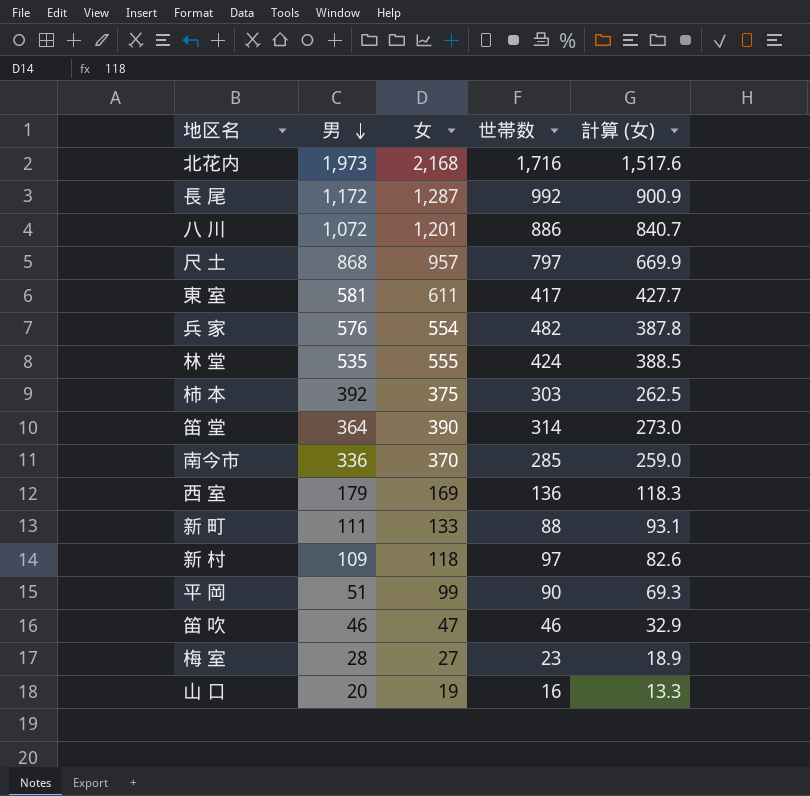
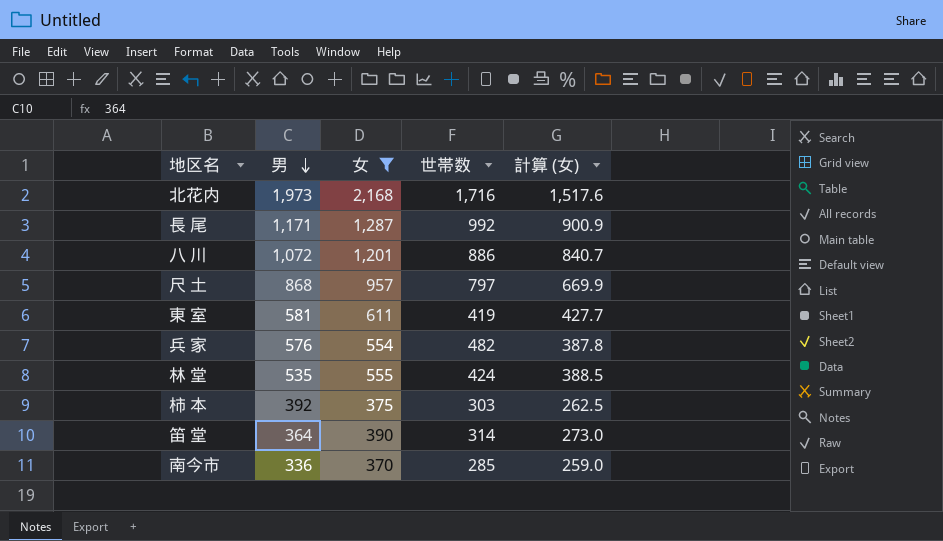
filter: none -> 女 >= 370
長 尾 | 男: 1,172 -> 1,171
東 室 | 世帯数: 417 -> 419

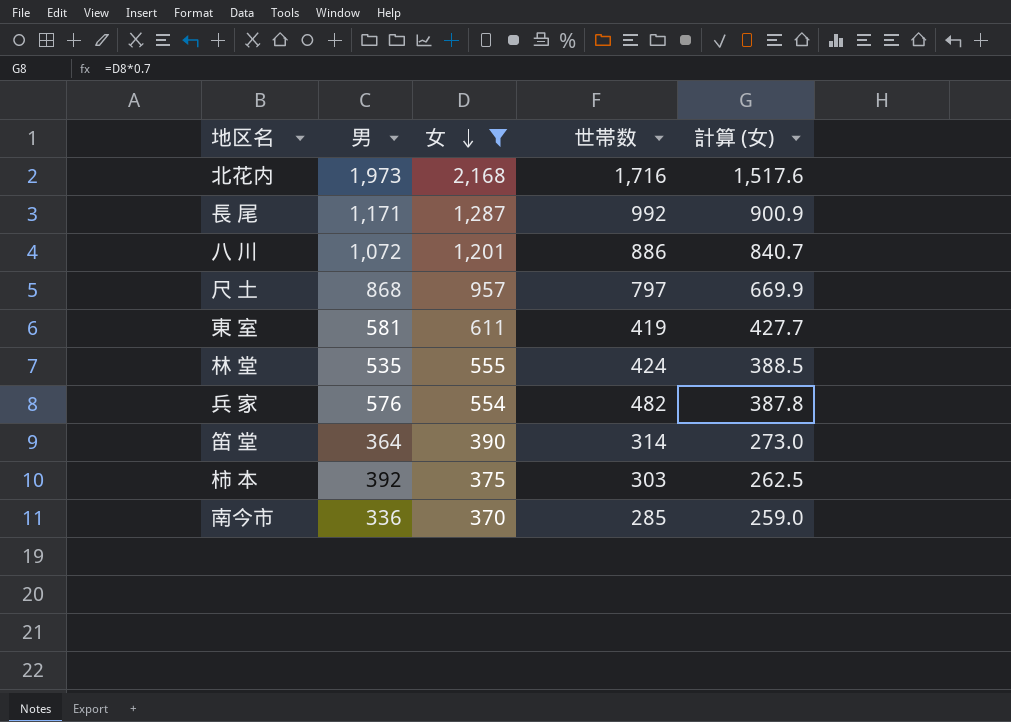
row order: 男 descending -> 女 descending

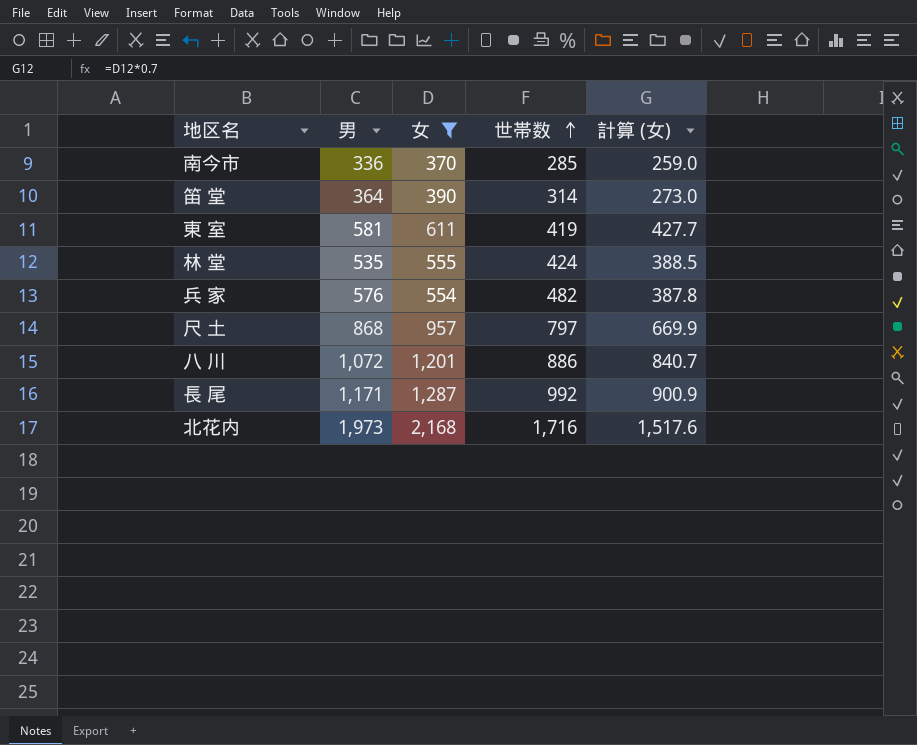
row order: 女 descending -> 世帯数 ascending
row 柿 本: 392 | 375 | 303 | 262.5 -> none

